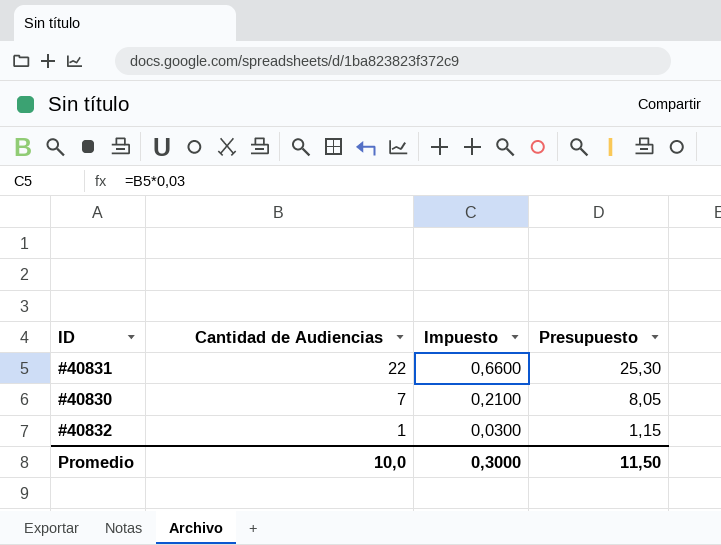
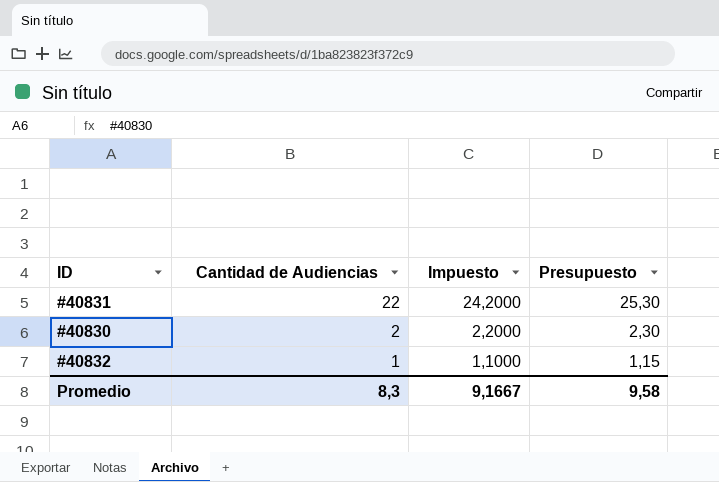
column Impuesto | formula: [Cantidad de Audiencias] * 0,03 -> [Cantidad de Audiencias] * 1,1
#40830 | Cantidad de Audiencias: 7 -> 2
#40830 | Presupuesto: 8,05 -> 2,30
Promedio | Cantidad de Audiencias: 10,0 -> 8,3
Promedio | Impuesto: 0,3000 -> 9,1667
Promedio | Presupuesto: 11,50 -> 9,58

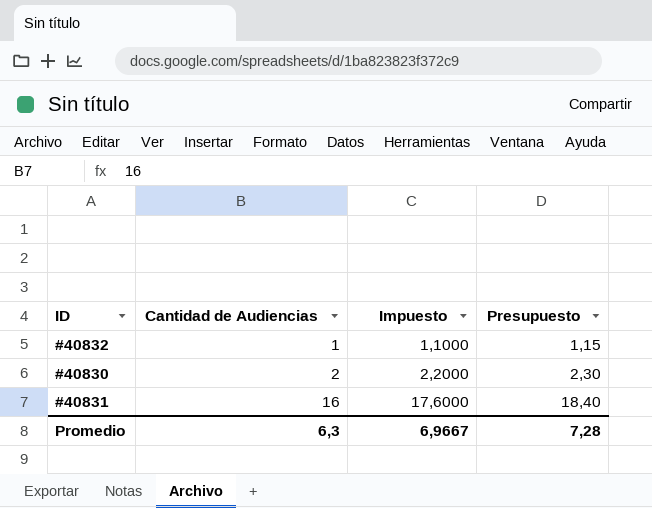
row order: Cantidad de Audiencias descending -> Cantidad de Audiencias ascending
#40831 | Cantidad de Audiencias: 22 -> 16
#40831 | Impuesto: 24,2000 -> 17,6000
#40831 | Presupuesto: 25,30 -> 18,40
Promedio | Cantidad de Audiencias: 8,3 -> 6,3
Promedio | Impuesto: 9,1667 -> 6,9667
Promedio | Presupuesto: 9,58 -> 7,28

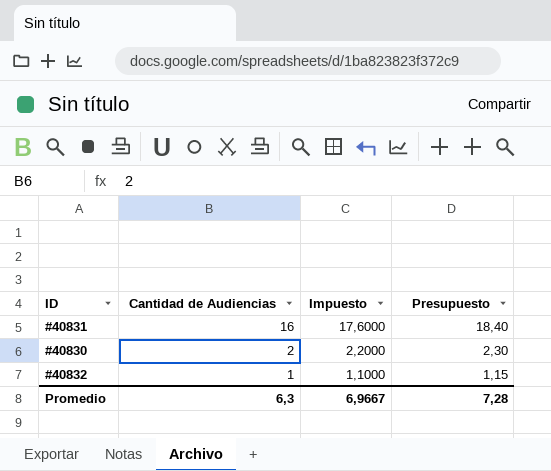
row order: Cantidad de Audiencias ascending -> Cantidad de Audiencias descending

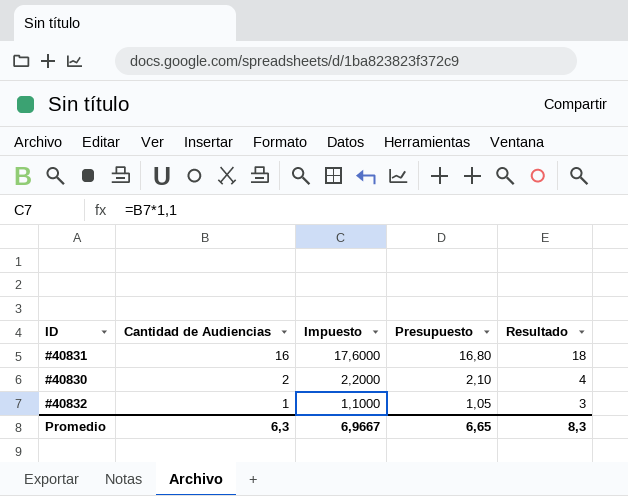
column Presupuesto | formula: [Cantidad de Audiencias] * 1,15 -> [Cantidad de Audiencias] * 1,05
column Resultado | formula: none -> [Cantidad de Audiencias] + 2
Promedio | Presupuesto: 7,28 -> 6,65

